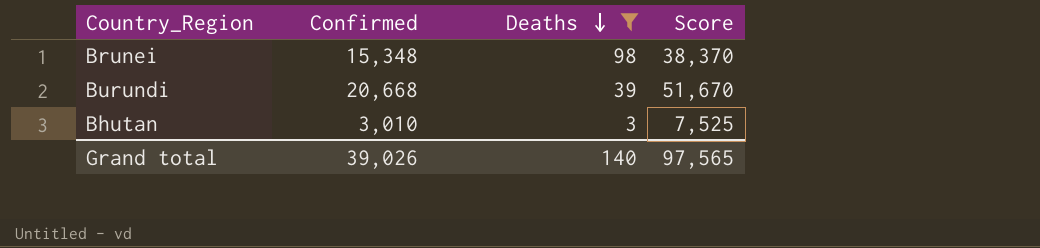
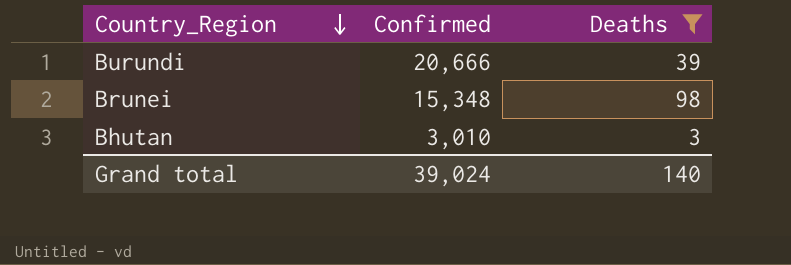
row order: Deaths descending -> Country_Region descending
column Score | formula: [Confirmed] * 2.5 -> none
Burundi | Confirmed: 20,668 -> 20,666
Grand total | Confirmed: 39,026 -> 39,024

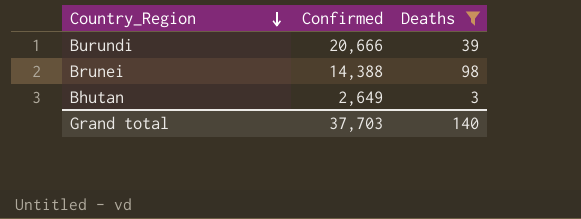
Brunei | Confirmed: 15,348 -> 14,388
Bhutan | Confirmed: 3,010 -> 2,649
Grand total | Confirmed: 39,024 -> 37,703

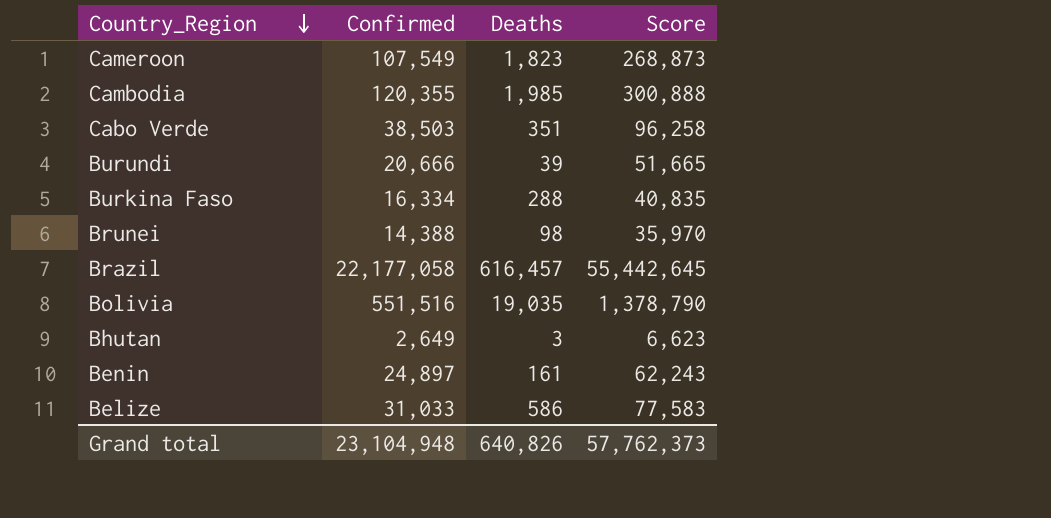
filter: Deaths <= 98 -> none
column Score | formula: none -> [Confirmed] * 2.5
Grand total | Confirmed: 37,703 -> 23,104,948
Grand total | Deaths: 140 -> 640,826

